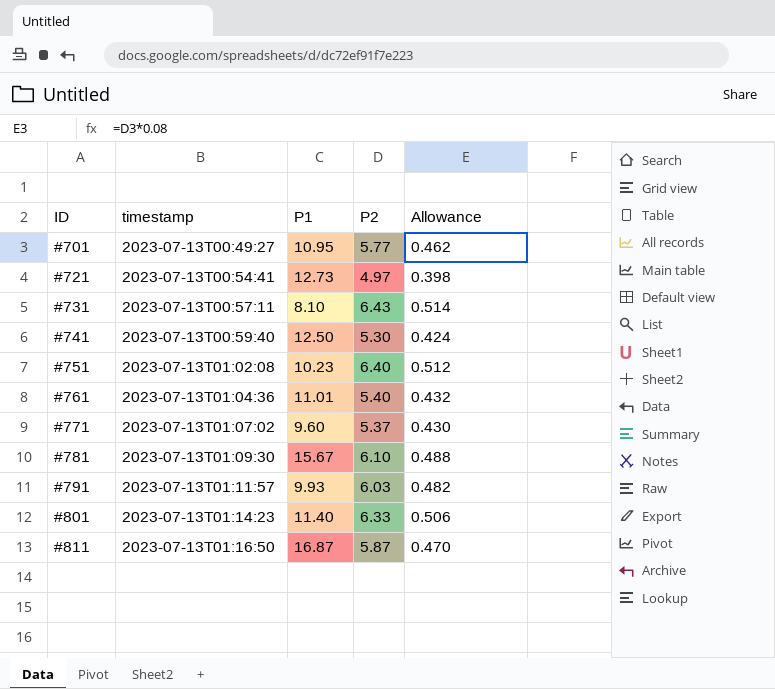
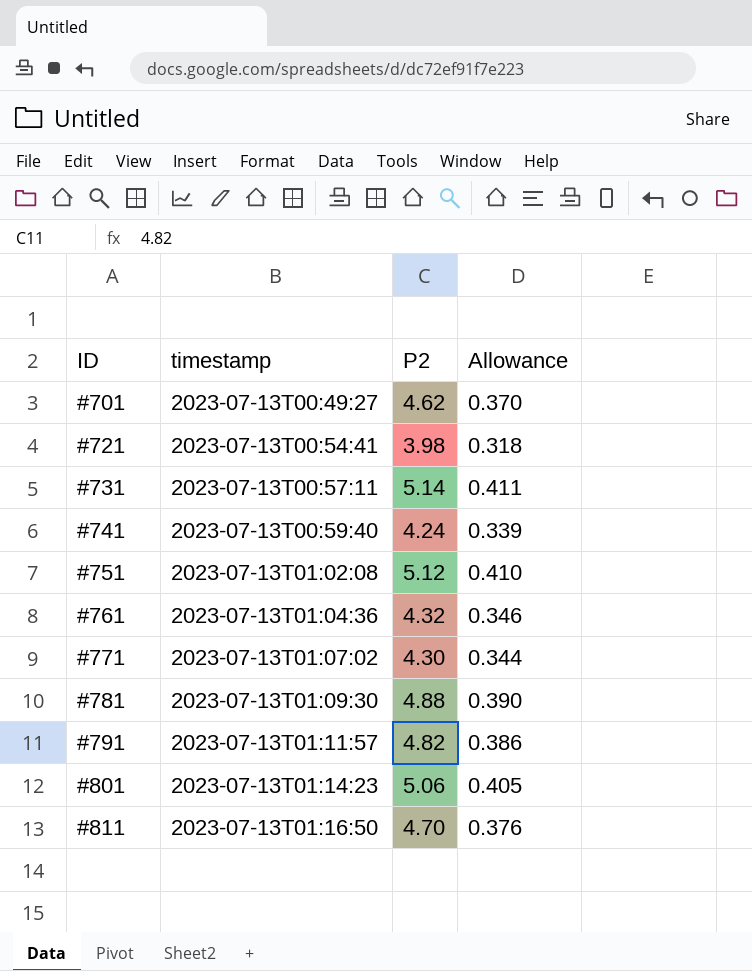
column P1 | position: 3 -> none
#701 | P2: 5.77 -> 4.62
#701 | Allowance: 0.462 -> 0.370
#721 | P2: 4.97 -> 3.98
#721 | Allowance: 0.398 -> 0.318
#731 | P2: 6.43 -> 5.14
#731 | Allowance: 0.514 -> 0.411
#741 | P2: 5.30 -> 4.24
#741 | Allowance: 0.424 -> 0.339
#751 | P2: 6.40 -> 5.12
#751 | Allowance: 0.512 -> 0.410
#761 | P2: 5.40 -> 4.32
#761 | Allowance: 0.432 -> 0.346
#771 | P2: 5.37 -> 4.30
#771 | Allowance: 0.430 -> 0.344
#781 | P2: 6.10 -> 4.88
#781 | Allowance: 0.488 -> 0.390
#791 | P2: 6.03 -> 4.82
#791 | Allowance: 0.482 -> 0.386
#801 | P2: 6.33 -> 5.06
#801 | Allowance: 0.506 -> 0.405
#811 | P2: 5.87 -> 4.70
#811 | Allowance: 0.470 -> 0.376

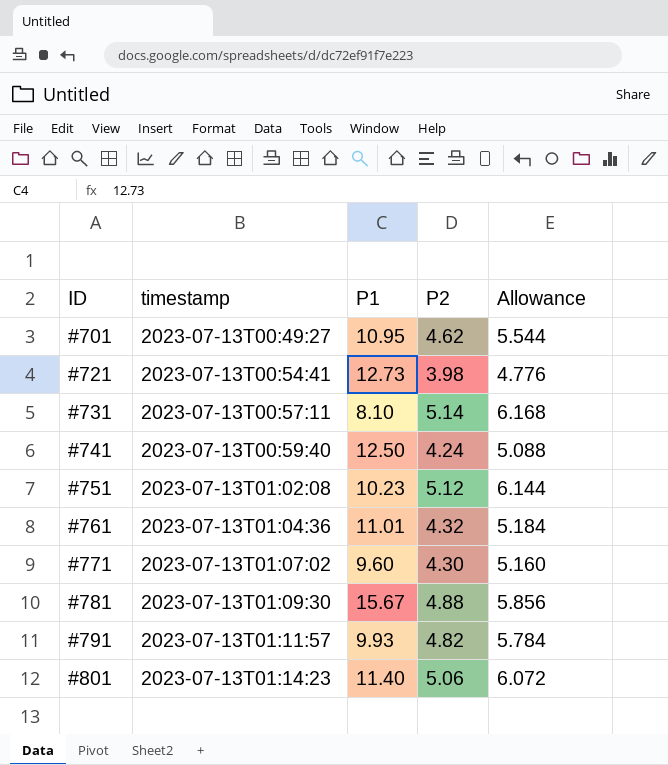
column P1 | position: none -> 3
column Allowance | formula: [P2] * 0.08 -> [P2] * 1.2
row #811: 2023-07-13T01:16:50 | 4.70 | 0.376 -> none

